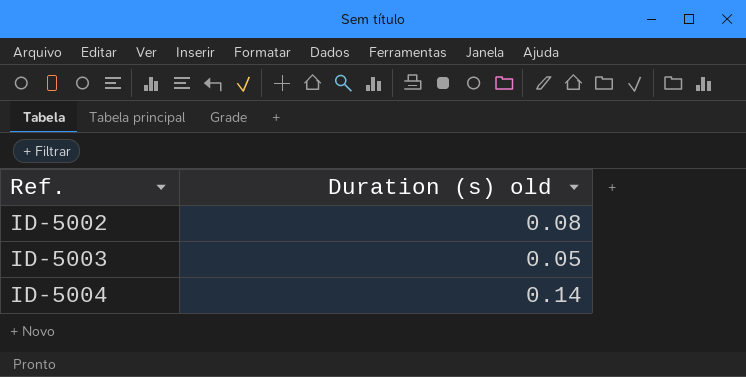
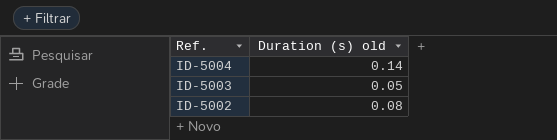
row order: Ref. ascending -> Ref. descending

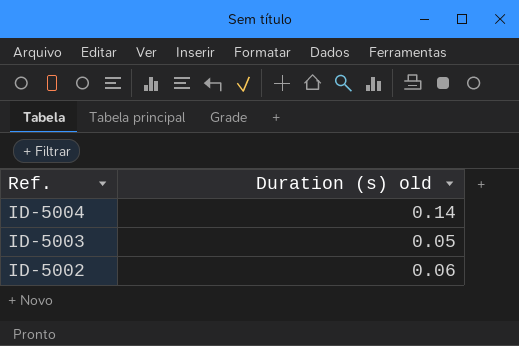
ID-5002 | Duration (s) old: 0.08 -> 0.06

